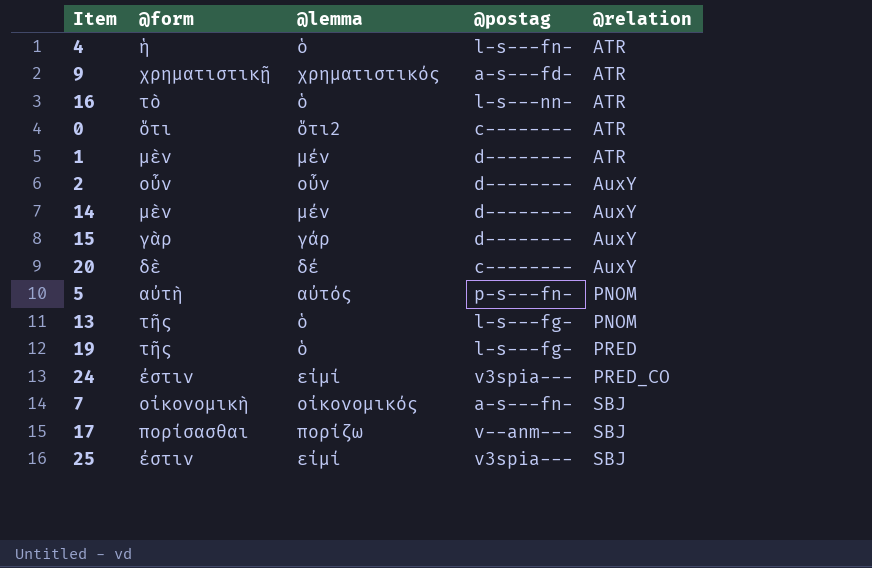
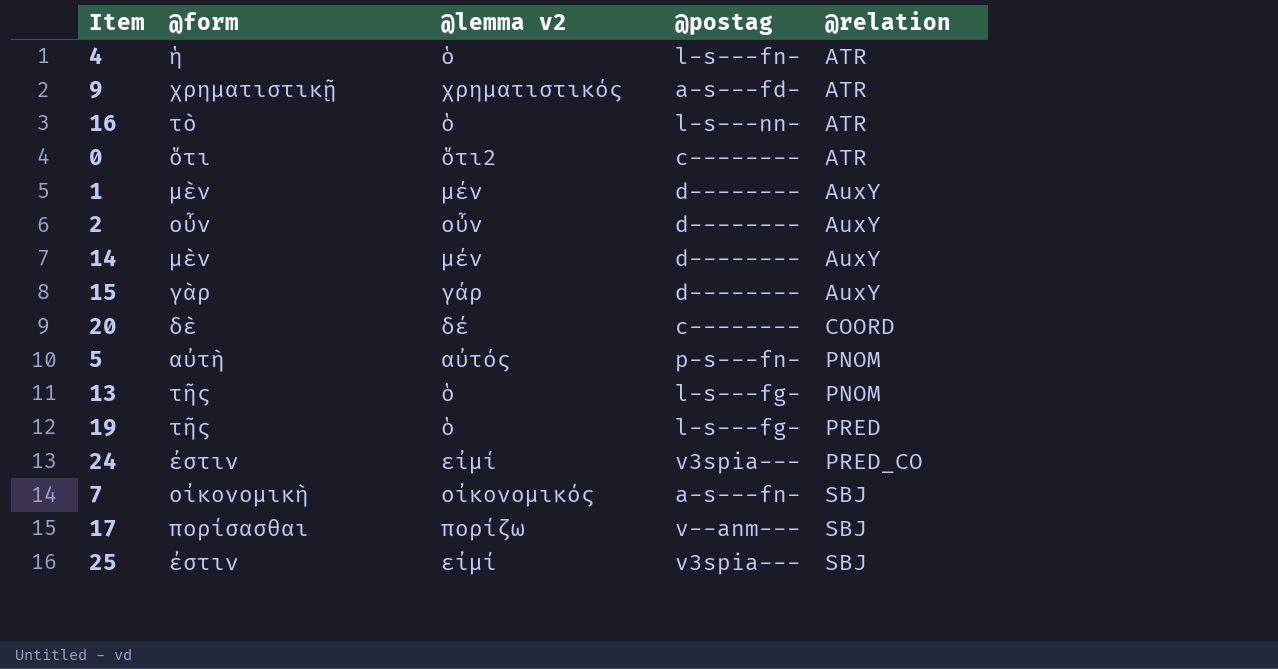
column name: @lemma -> @lemma v2
1 | @relation: ATR -> AuxY
20 | @relation: AuxY -> COORD

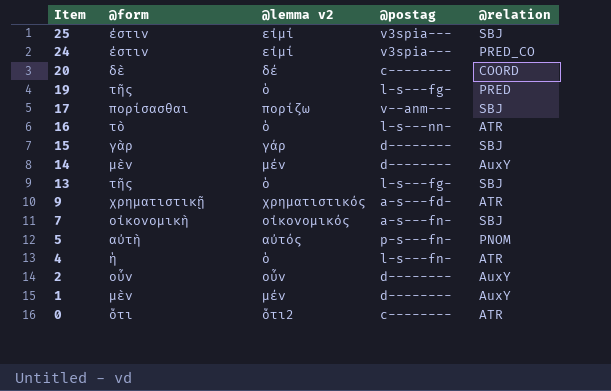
row order: @relation ascending -> Item descending
15 | @relation: AuxY -> SBJ
13 | @relation: PNOM -> SBJ

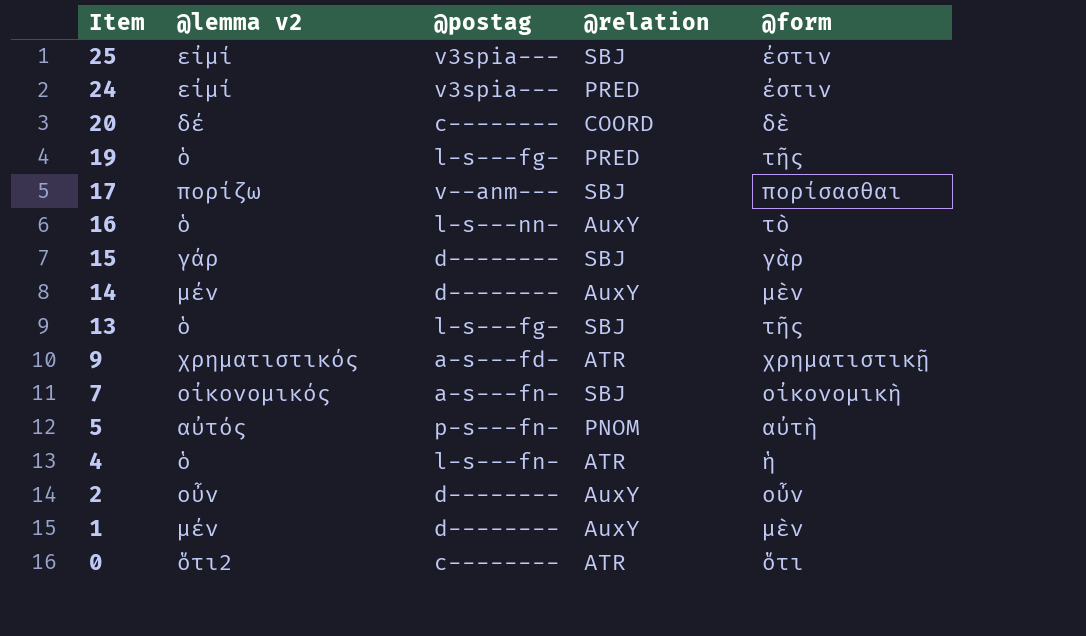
column @form | position: 2 -> 5
24 | @relation: PRED_CO -> PRED
16 | @relation: ATR -> AuxY

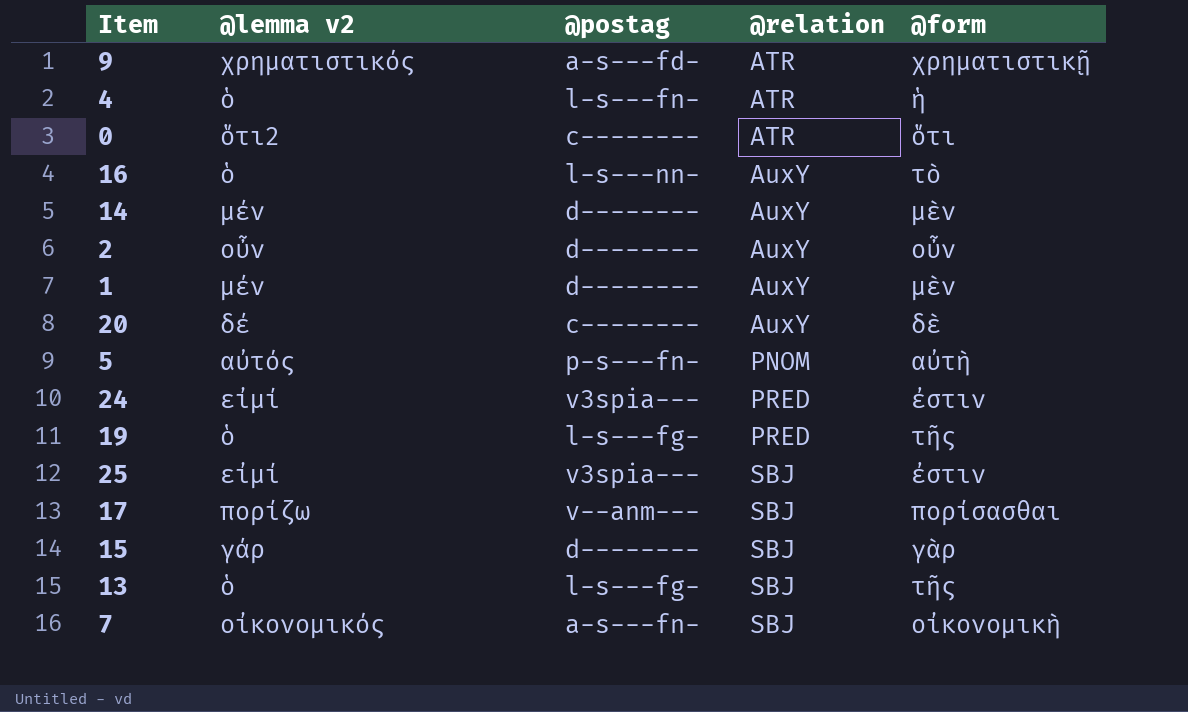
row order: Item descending -> @relation ascending
20 | @relation: COORD -> AuxY

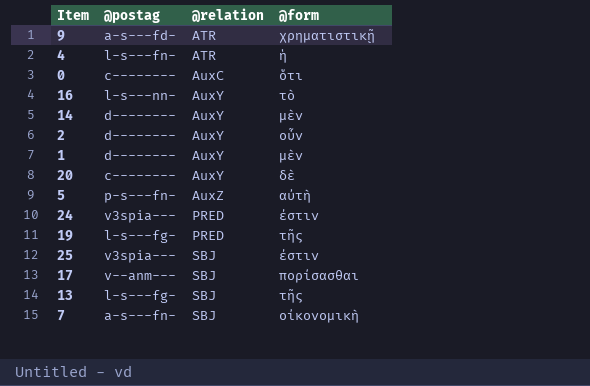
column @lemma v2 | position: 2 -> none
row 15: γάρ | d-------- | SBJ | γὰρ -> none
0 | @relation: ATR -> AuxC
5 | @relation: PNOM -> AuxZ

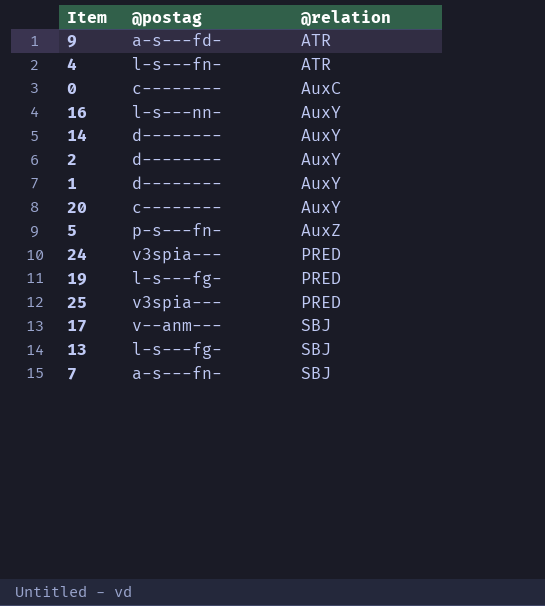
column @form | position: 4 -> none
25 | @relation: SBJ -> PRED

